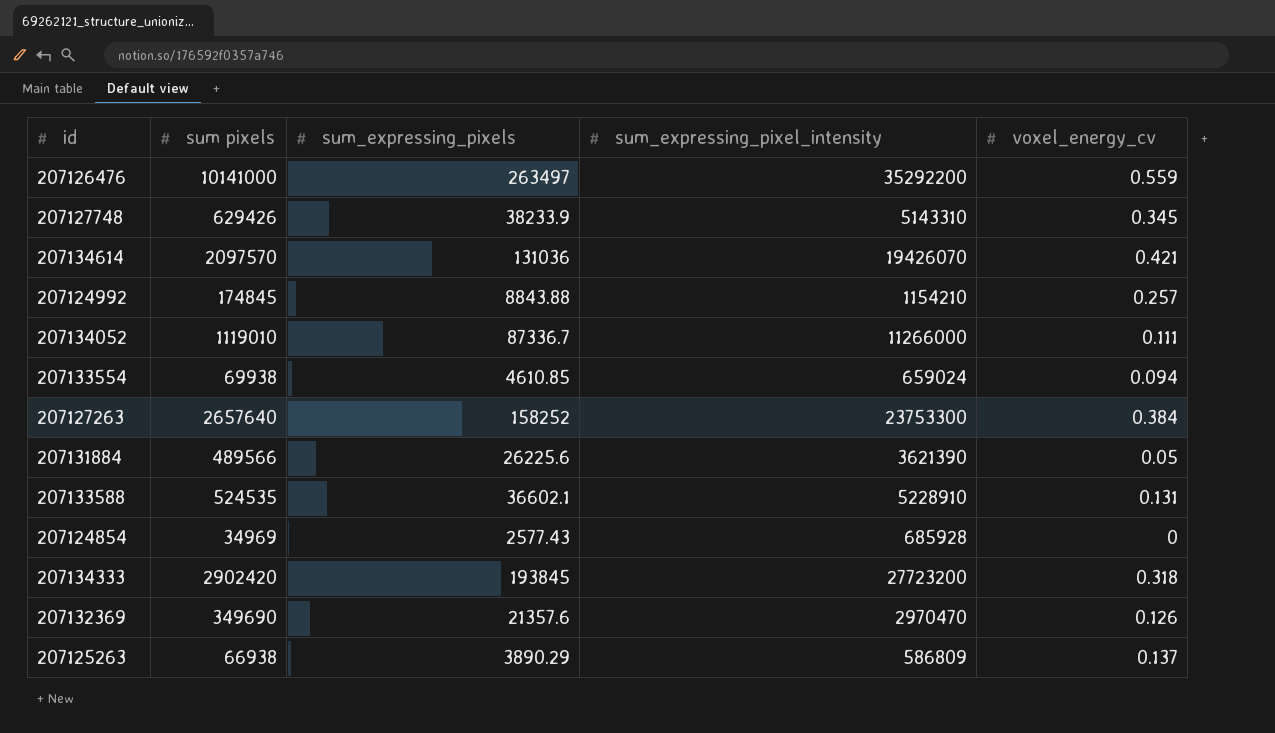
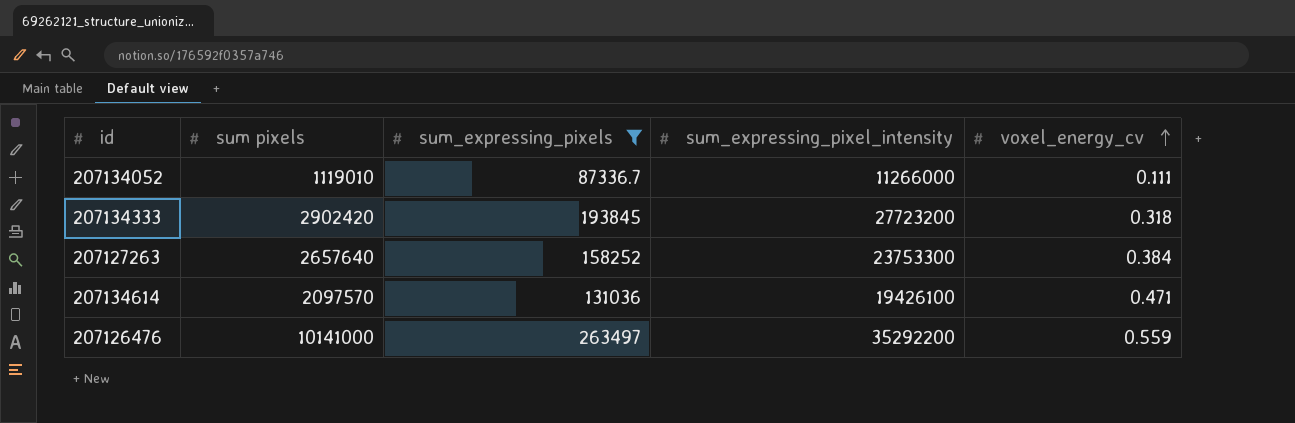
filter: none -> sum_expressing_pixels >= 87336.7
row order: none -> voxel_energy_cv ascending
207134614 | sum_expressing_pixel_intensity: 19426070 -> 19426100
207134614 | voxel_energy_cv: 0.421 -> 0.471

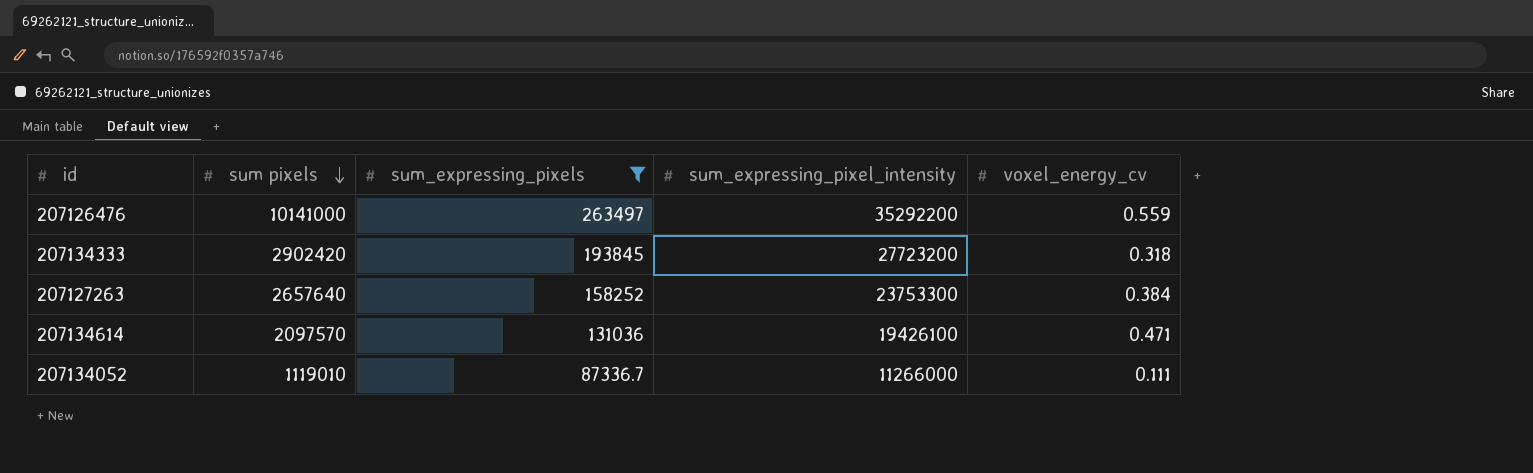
row order: voxel_energy_cv ascending -> sum pixels descending

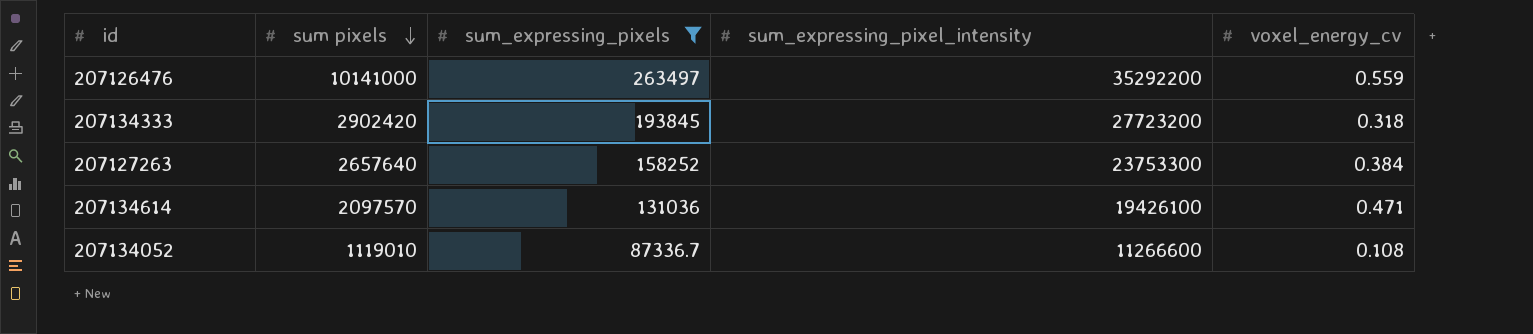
207134052 | sum_expressing_pixel_intensity: 11266000 -> 11266600
207134052 | voxel_energy_cv: 0.111 -> 0.108

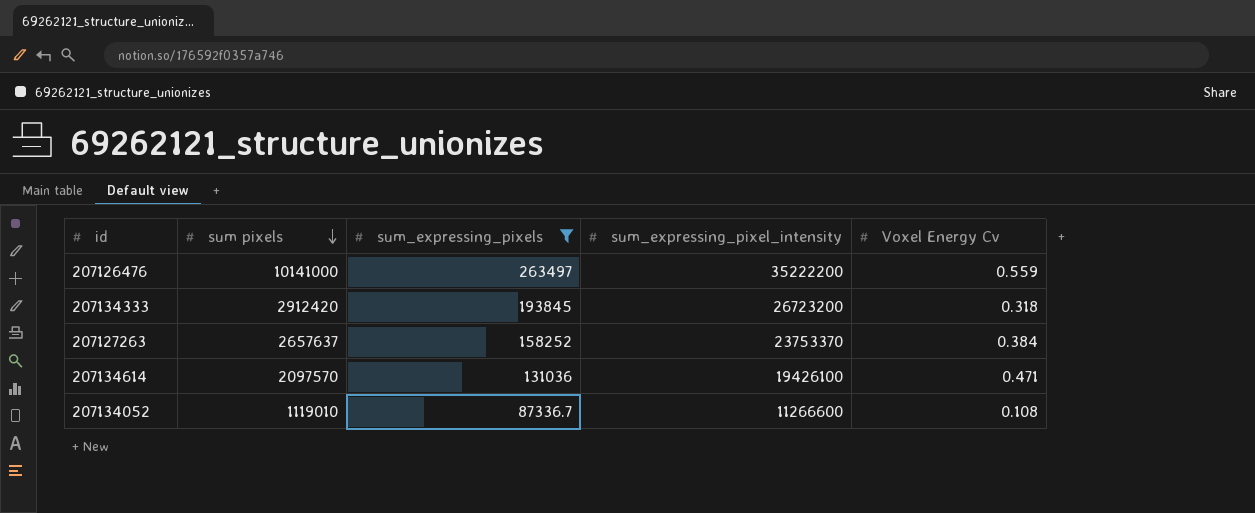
column name: voxel_energy_cv -> Voxel Energy Cv
207126476 | sum_expressing_pixel_intensity: 35292200 -> 35222200
207134333 | sum pixels: 2902420 -> 2912420
207134333 | sum_expressing_pixel_intensity: 27723200 -> 26723200
207127263 | sum pixels: 2657640 -> 2657637
207127263 | sum_expressing_pixel_intensity: 23753300 -> 23753370

